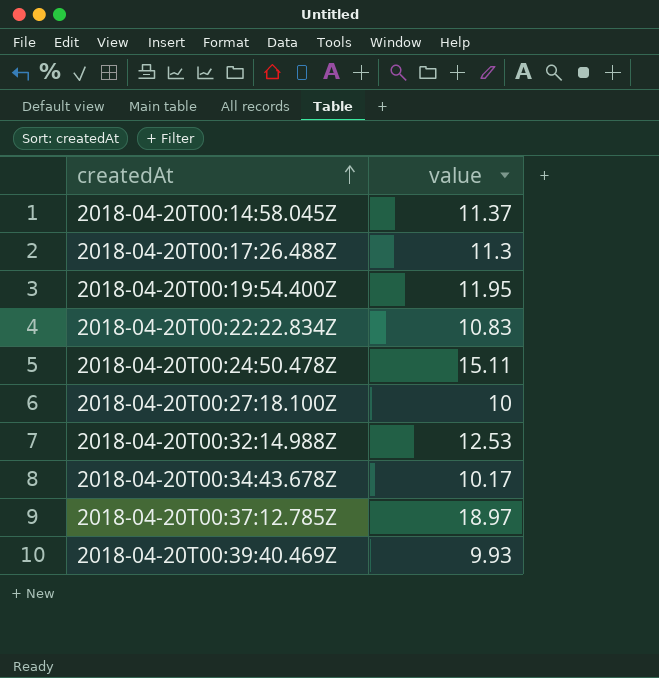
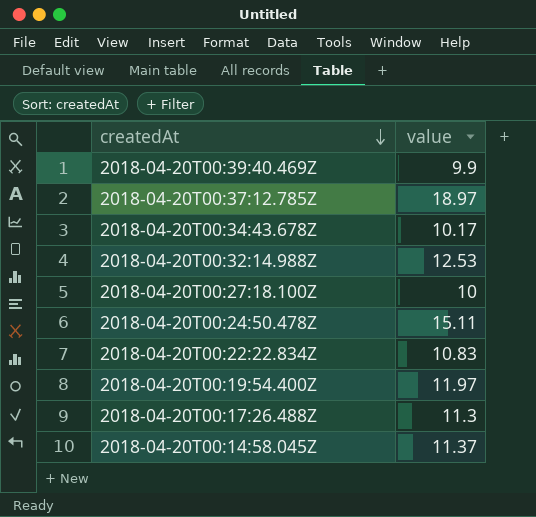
row order: createdAt ascending -> createdAt descending
2018-04-20T00:39:40.469Z | value: 9.93 -> 9.9
2018-04-20T00:19:54.400Z | value: 11.95 -> 11.97

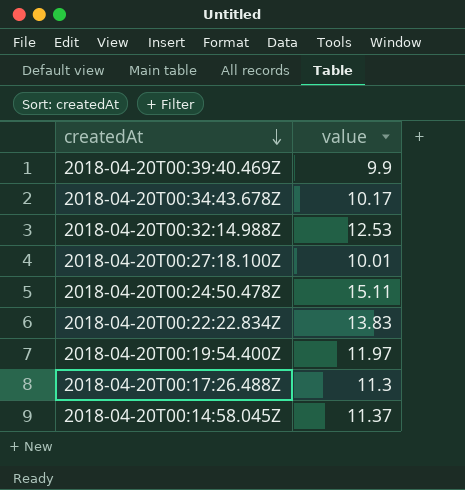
row 2018-04-20T00:37:12.785Z: 18.97 -> none
2018-04-20T00:27:18.100Z | value: 10 -> 10.01
2018-04-20T00:22:22.834Z | value: 10.83 -> 13.83

